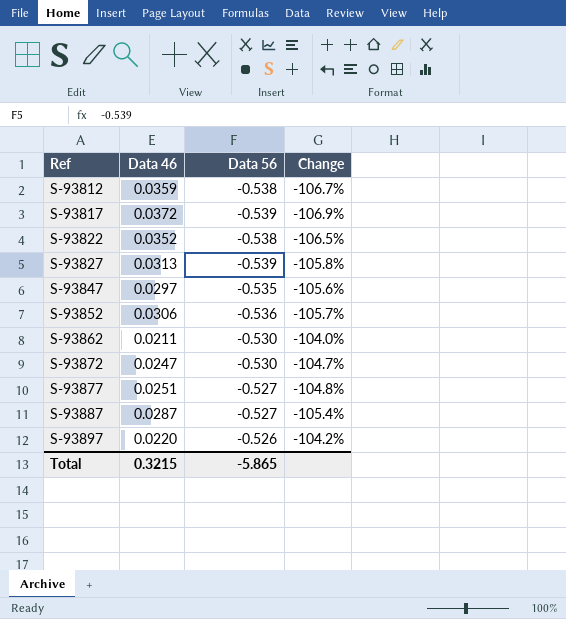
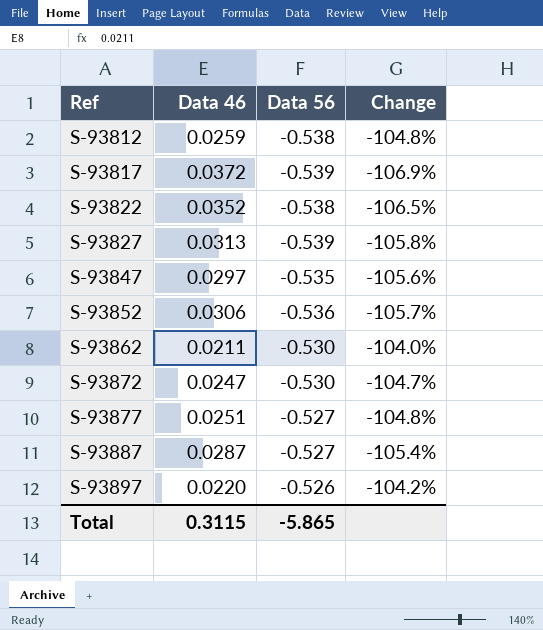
S-93812 | Data 46: 0.0359 -> 0.0259
S-93812 | Change: -106.7% -> -104.8%
Total | Data 46: 0.3215 -> 0.3115

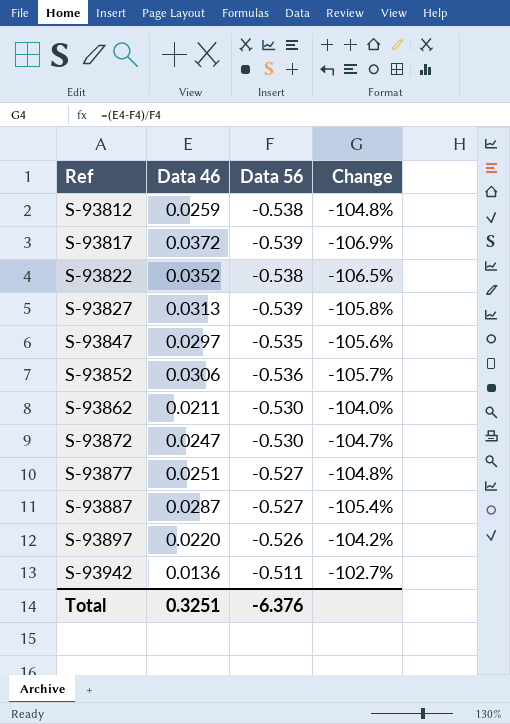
row S-93942: none -> 0.0136 | -0.511 | -102.7%
Total | Data 46: 0.3115 -> 0.3251
Total | Data 56: -5.865 -> -6.376

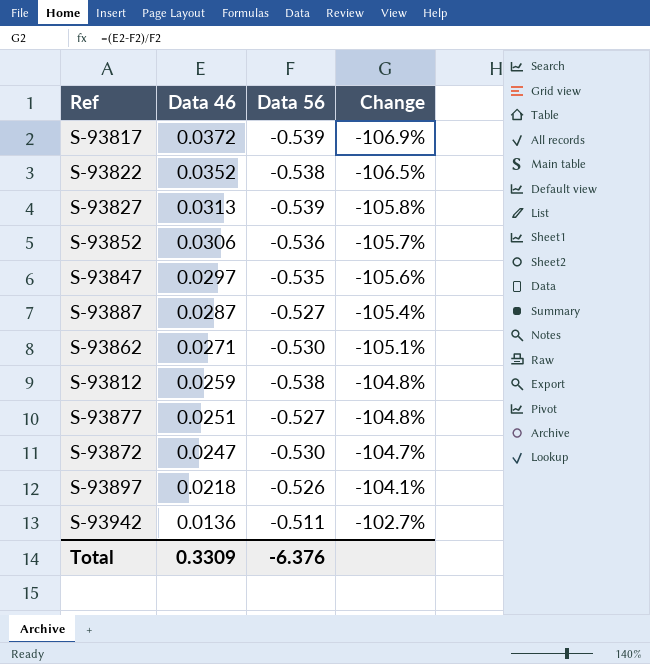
row order: Ref ascending -> Data 46 descending
S-93862 | Data 46: 0.0211 -> 0.0271
S-93862 | Change: -104.0% -> -105.1%
S-93897 | Data 46: 0.0220 -> 0.0218
S-93897 | Change: -104.2% -> -104.1%
Total | Data 46: 0.3251 -> 0.3309

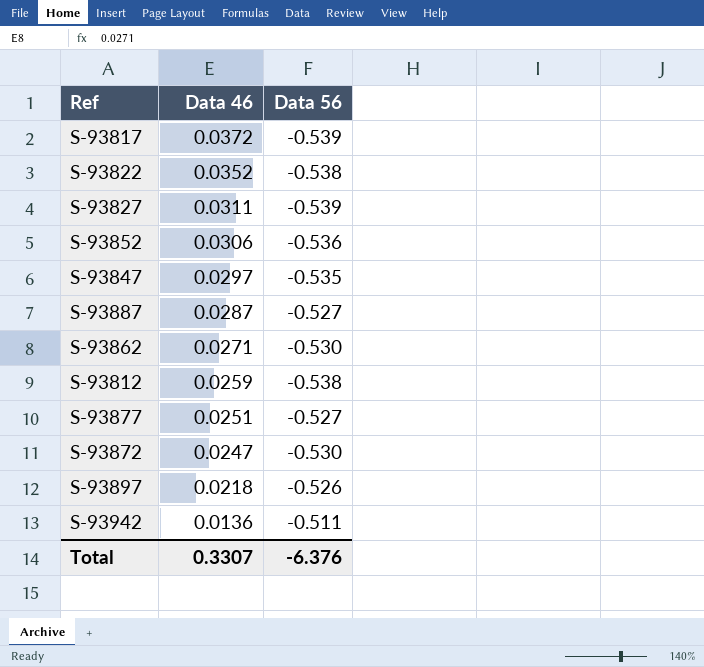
column Change | formula: ([Data 46] - [Data 56]) / [Data 56] -> none
S-93827 | Data 46: 0.0313 -> 0.0311
Total | Data 46: 0.3309 -> 0.3307

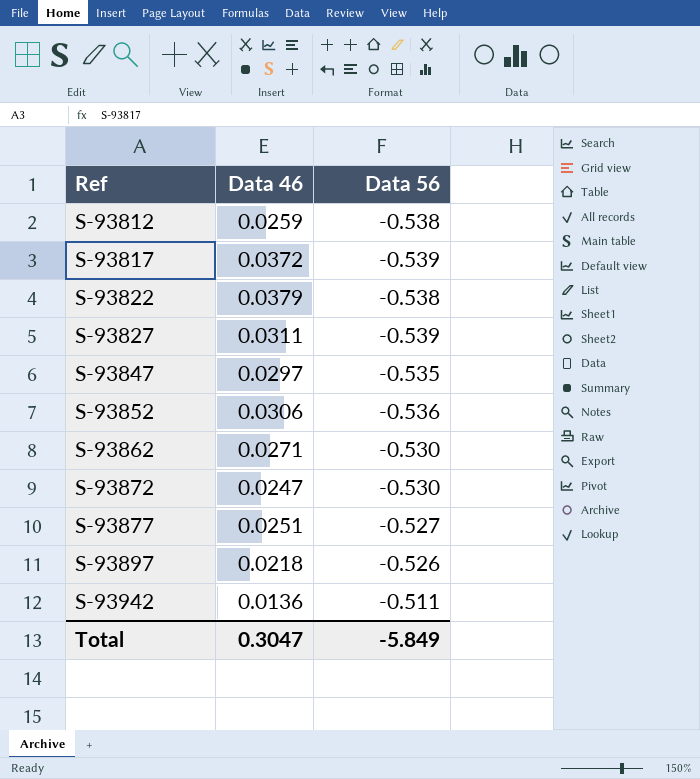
row order: Data 46 descending -> Ref ascending
row S-93887: 0.0287 | -0.527 -> none
S-93822 | Data 46: 0.0352 -> 0.0379
Total | Data 46: 0.3307 -> 0.3047
Total | Data 56: -6.376 -> -5.849

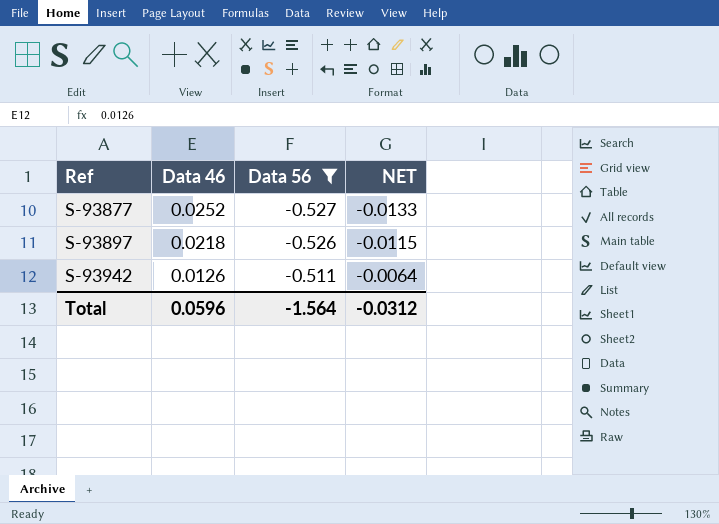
filter: none -> Data 56 >= -0.527
column NET | formula: none -> [Data 46] * [Data 56]
S-93877 | Data 46: 0.0251 -> 0.0252
S-93942 | Data 46: 0.0136 -> 0.0126
Total | Data 46: 0.3047 -> 0.0596
Total | Data 56: -5.849 -> -1.564

